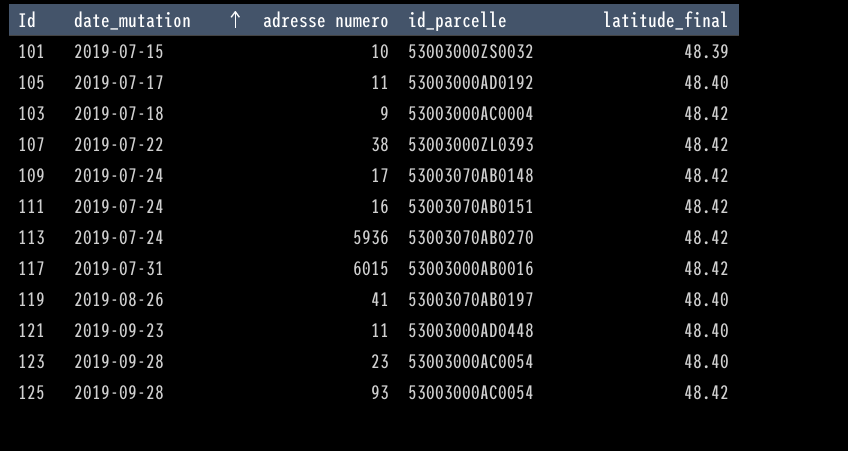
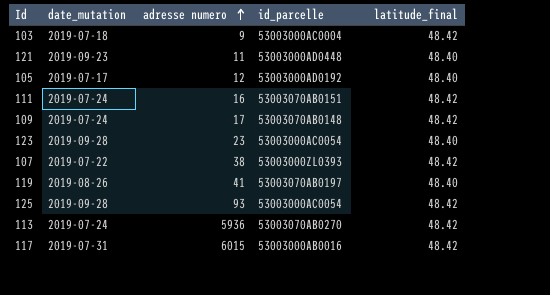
row order: date_mutation ascending -> adresse numero ascending
row 101: 2019-07-15 | 10 | 53003000ZS0032 | 48.39 -> none
105 | adresse numero: 11 -> 12

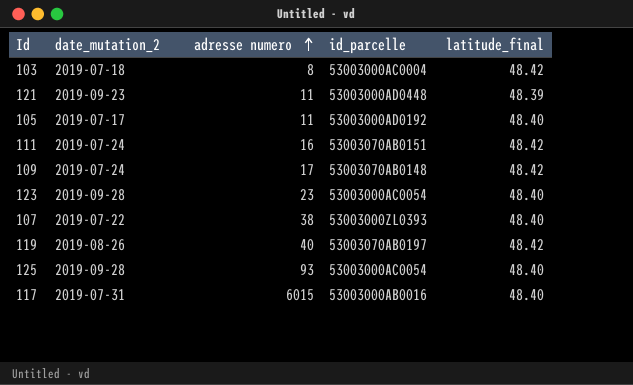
column name: date_mutation -> date_mutation_2
row 113: 2019-07-24 | 5936 | 53003070AB0270 | 48.42 -> none
103 | adresse numero: 9 -> 8
121 | latitude_final: 48.40 -> 48.39
105 | adresse numero: 12 -> 11
107 | latitude_final: 48.42 -> 48.40
119 | adresse numero: 41 -> 40
119 | latitude_final: 48.40 -> 48.42
125 | latitude_final: 48.42 -> 48.40
117 | latitude_final: 48.42 -> 48.40

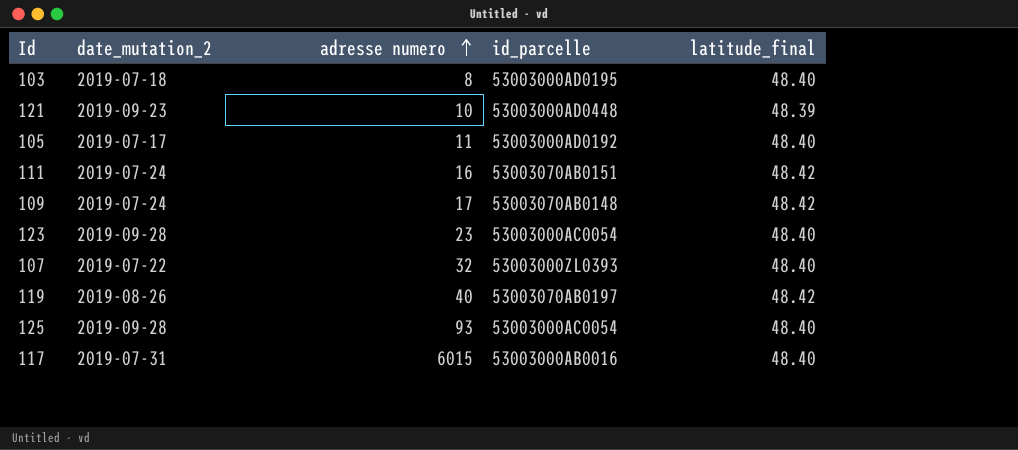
103 | id_parcelle: 53003000AC0004 -> 53003000AD0195
103 | latitude_final: 48.42 -> 48.40
121 | adresse numero: 11 -> 10
107 | adresse numero: 38 -> 32

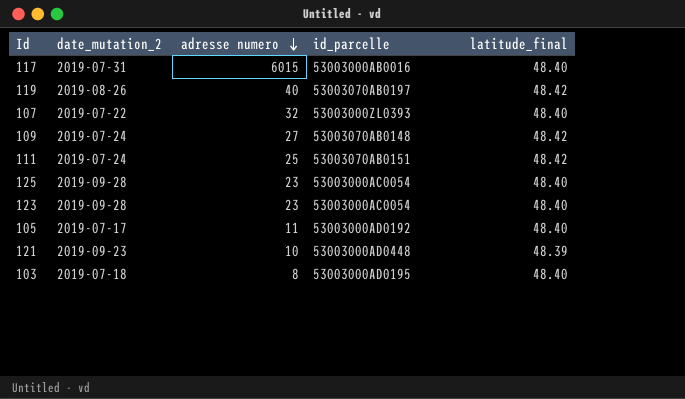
row order: adresse numero ascending -> adresse numero descending
109 | adresse numero: 17 -> 27
111 | adresse numero: 16 -> 25
125 | adresse numero: 93 -> 23

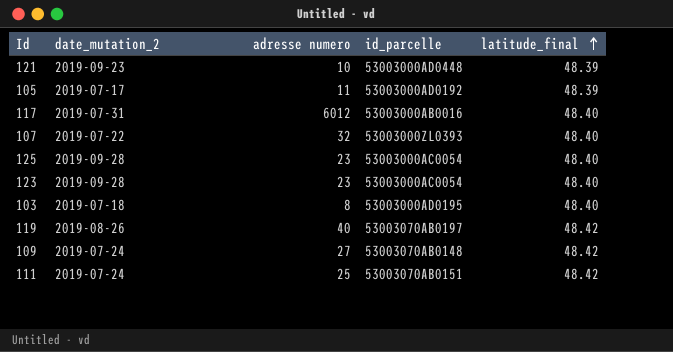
row order: adresse numero descending -> latitude_final ascending
105 | latitude_final: 48.40 -> 48.39
117 | adresse numero: 6015 -> 6012

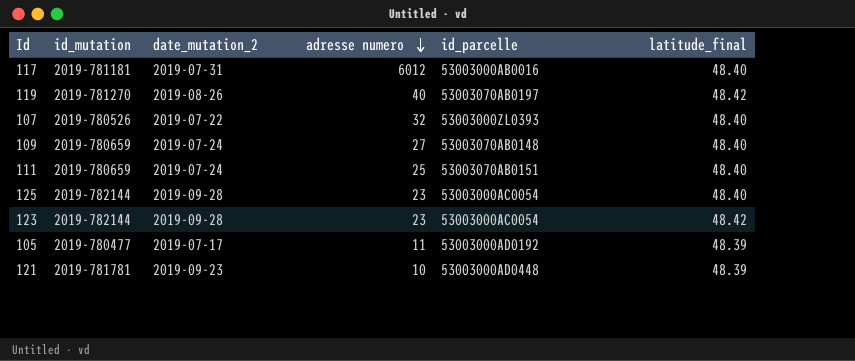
row order: latitude_final ascending -> adresse numero descending
column id_mutation | position: none -> 2
row 103: 2019-07-18 | 8 | 53003000AD0195 | 48.40 -> none
109 | latitude_final: 48.42 -> 48.40
111 | latitude_final: 48.42 -> 48.40
123 | latitude_final: 48.40 -> 48.42

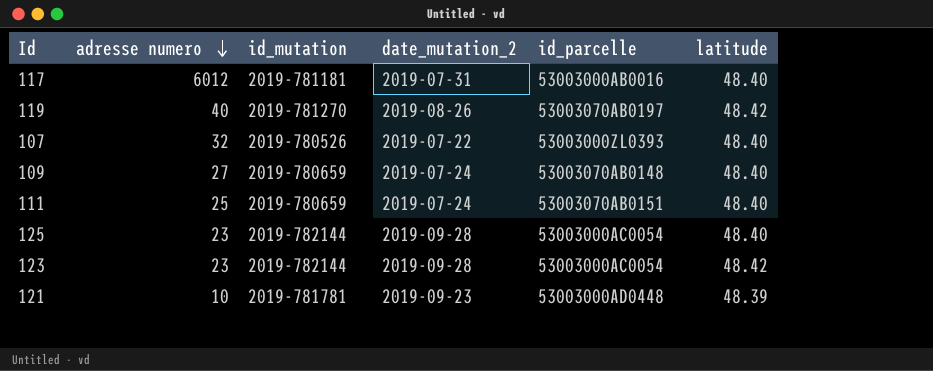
column adresse numero | position: 4 -> 2
column name: latitude_final -> latitude
row 105: 2019-780477 | 2019-07-17 | 11 | 53003000AD0192 | 48.39 -> none

